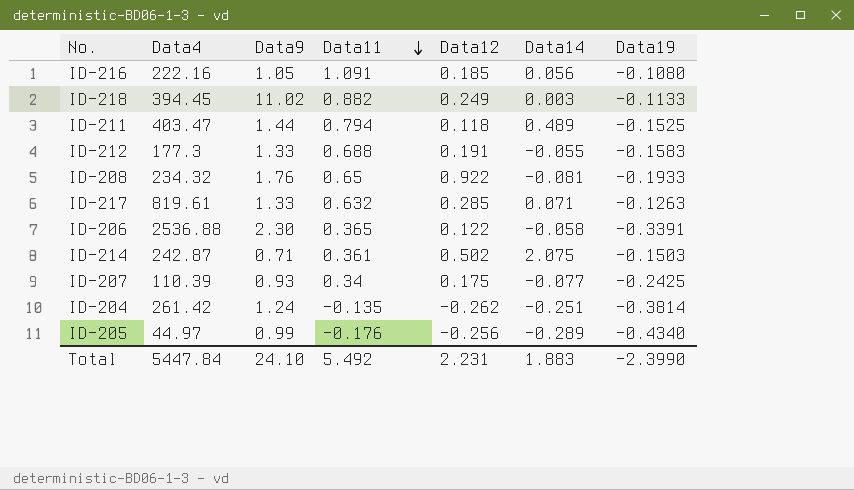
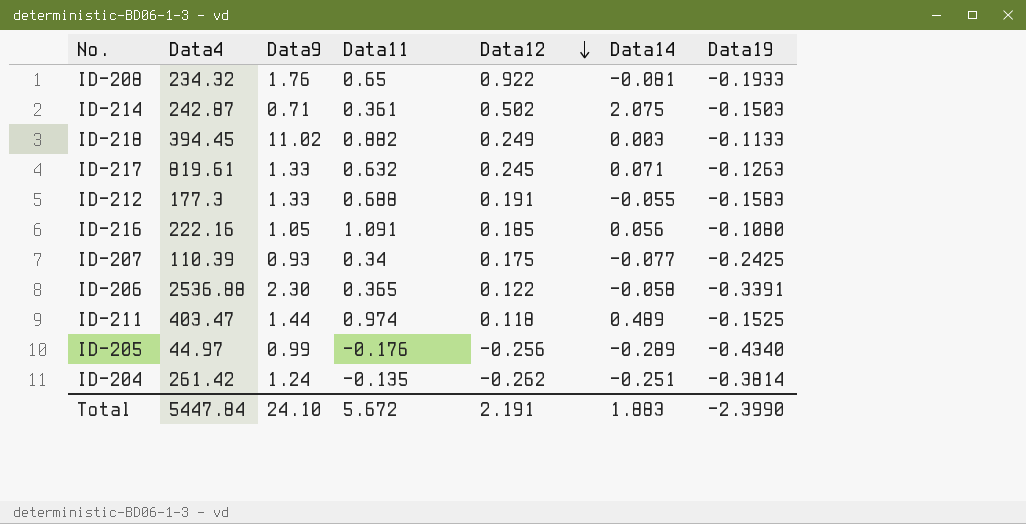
row order: Data11 descending -> Data12 descending
ID-217 | Data12: 0.285 -> 0.245
ID-211 | Data11: 0.794 -> 0.974
Total | Data11: 5.492 -> 5.672
Total | Data12: 2.231 -> 2.191

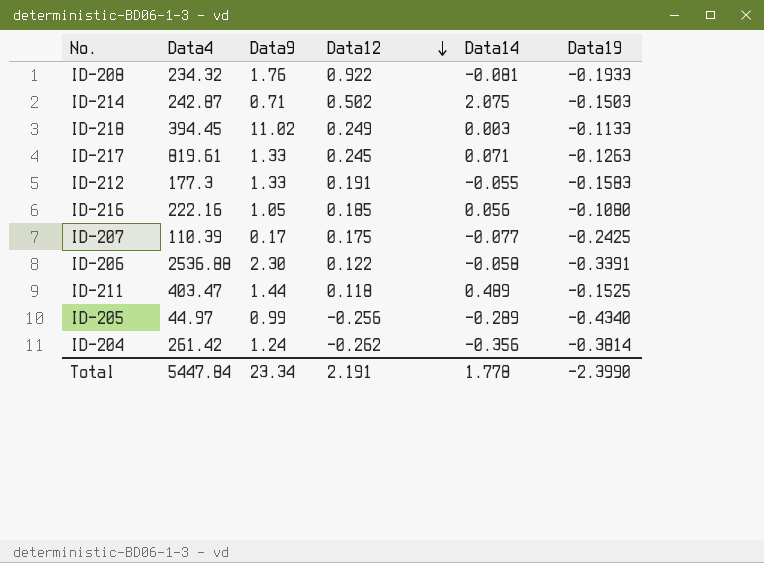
column Data11 | position: 4 -> none
ID-207 | Data9: 0.93 -> 0.17
ID-204 | Data14: -0.251 -> -0.356
Total | Data9: 24.10 -> 23.34
Total | Data14: 1.883 -> 1.778

